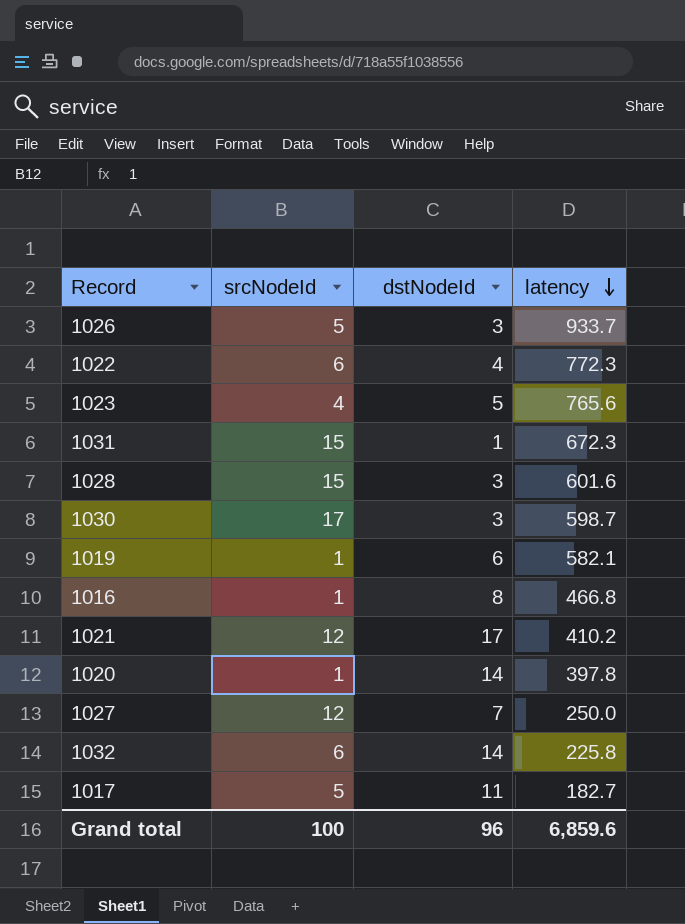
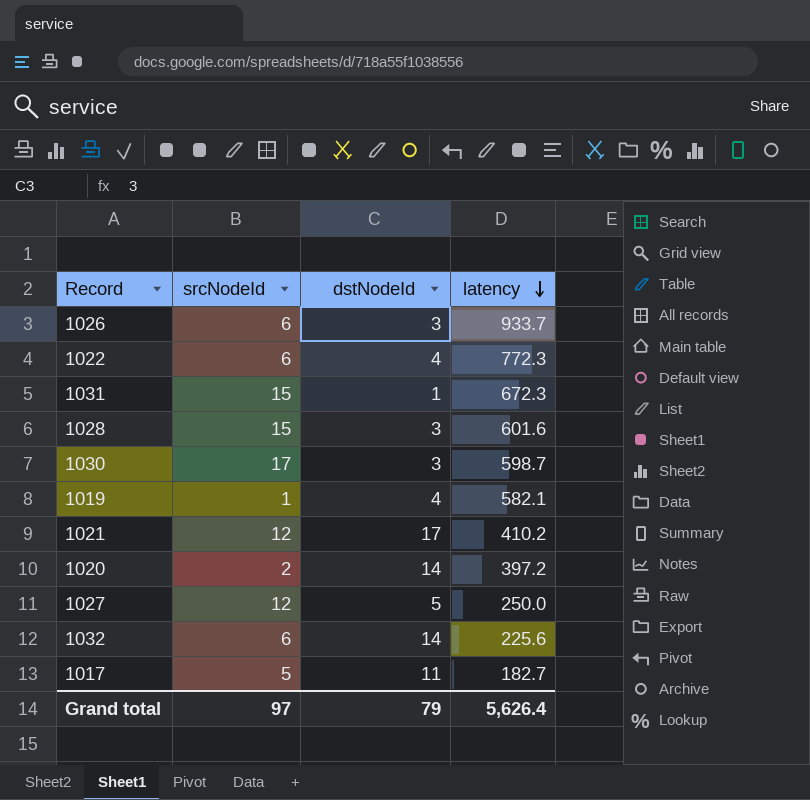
row 1023: 4 | 5 | 765.6 -> none
row 1016: 1 | 8 | 466.8 -> none
1026 | srcNodeId: 5 -> 6
1019 | dstNodeId: 6 -> 4
1020 | srcNodeId: 1 -> 2
1020 | latency: 397.8 -> 397.2
1027 | dstNodeId: 7 -> 5
1032 | latency: 225.8 -> 225.6
Grand total | srcNodeId: 100 -> 97
Grand total | dstNodeId: 96 -> 79
Grand total | latency: 6,859.6 -> 5,626.4

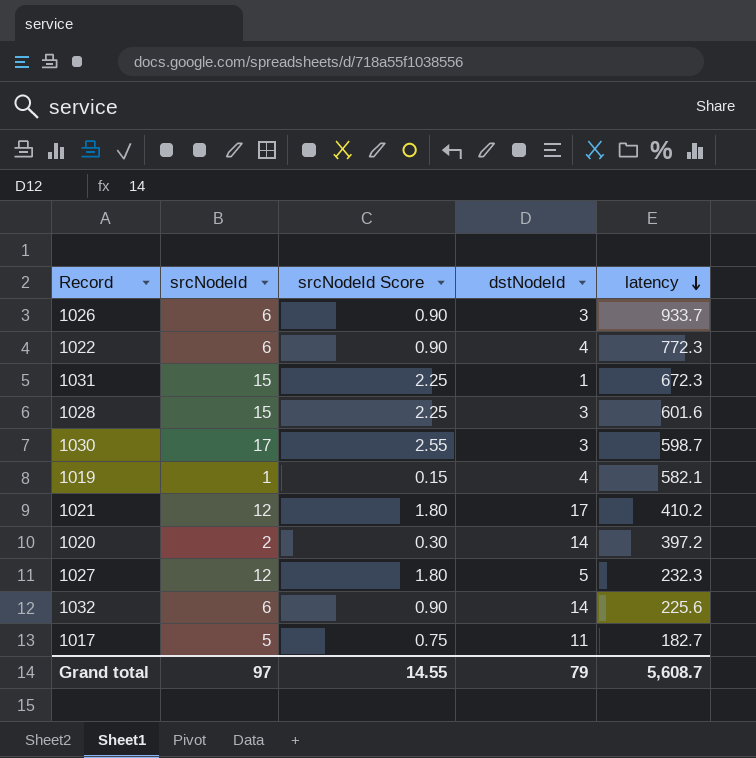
column srcNodeId Score | formula: none -> [srcNodeId] * 0.15
1027 | latency: 250.0 -> 232.3
Grand total | latency: 5,626.4 -> 5,608.7

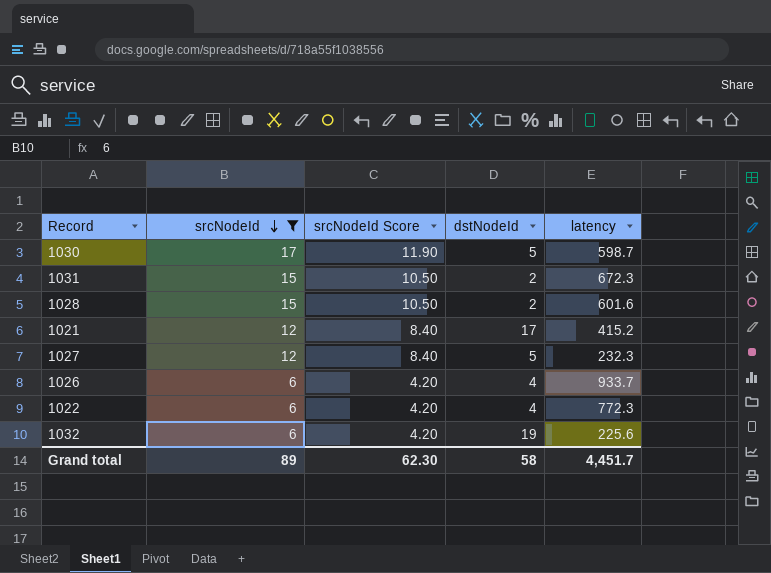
filter: none -> srcNodeId >= 6
row order: latency descending -> srcNodeId descending
column srcNodeId Score | formula: [srcNodeId] * 0.15 -> [srcNodeId] * 0.7
1030 | dstNodeId: 3 -> 5
1031 | dstNodeId: 1 -> 2
1028 | dstNodeId: 3 -> 2
1021 | latency: 410.2 -> 415.2
1026 | dstNodeId: 3 -> 4
1032 | dstNodeId: 14 -> 19
Grand total | srcNodeId: 97 -> 89
Grand total | srcNodeId Score: 14.55 -> 62.30
Grand total | dstNodeId: 79 -> 58
Grand total | latency: 5,608.7 -> 4,451.7

